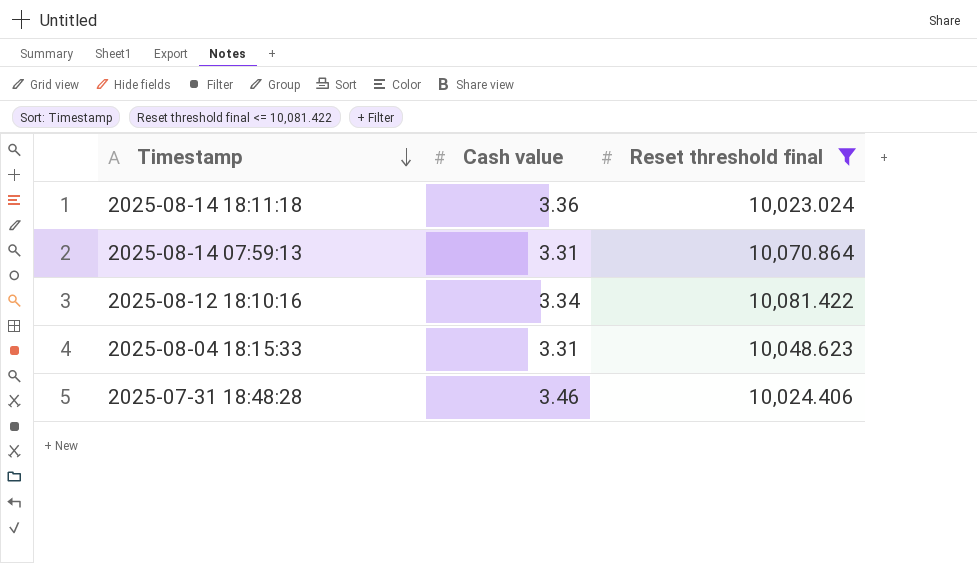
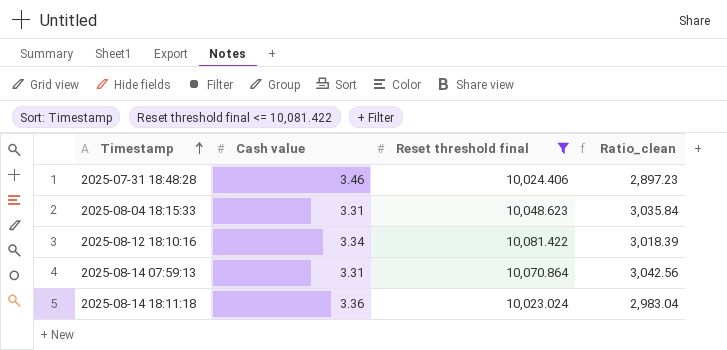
row order: Timestamp descending -> Timestamp ascending
column Ratio_clean | formula: none -> [Reset threshold final] / [Cash value]

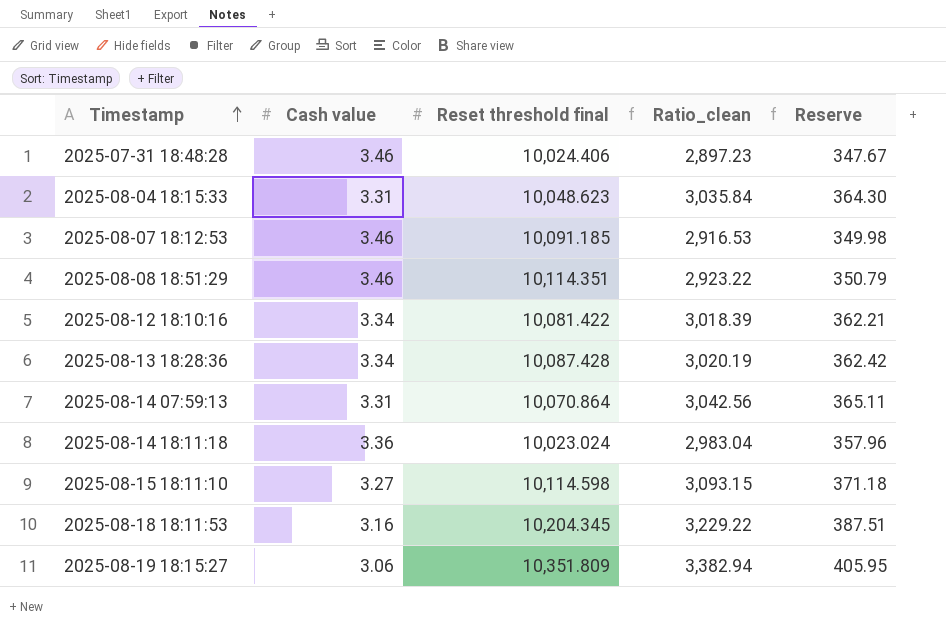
filter: Reset threshold final <= 10,081.422 -> none
column Reserve | formula: none -> [Ratio_clean] * 0.12

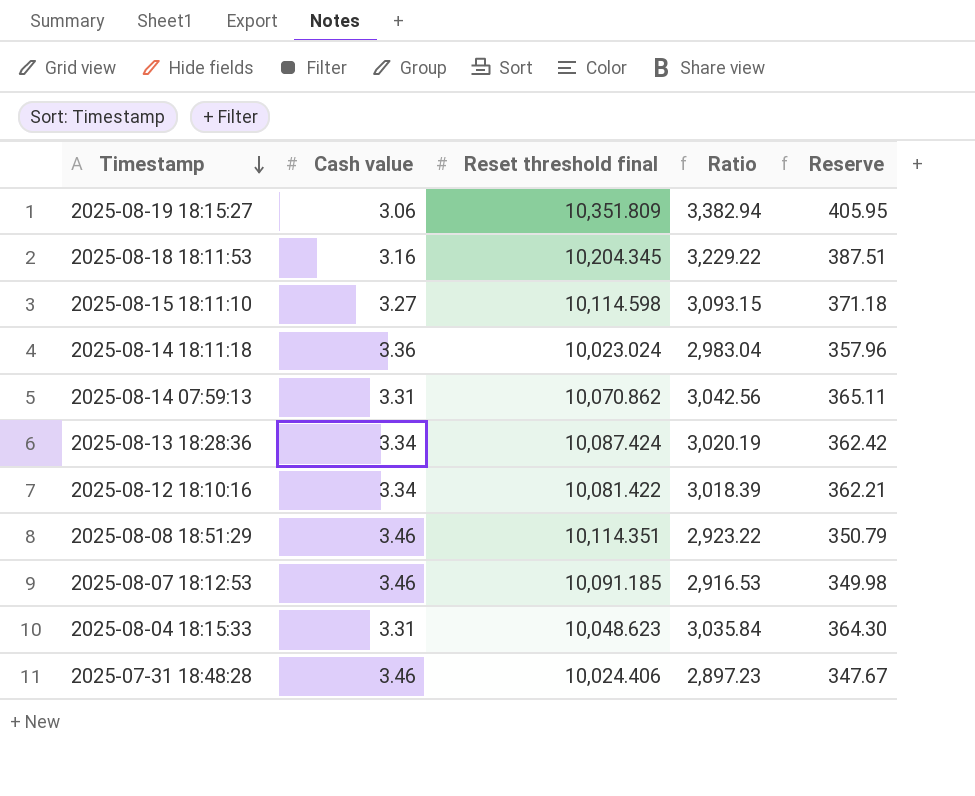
row order: Timestamp ascending -> Timestamp descending
column name: Ratio_clean -> Ratio
2025-08-14 07:59:13 | Reset threshold final: 10,070.864 -> 10,070.862
2025-08-13 18:28:36 | Reset threshold final: 10,087.428 -> 10,087.424

